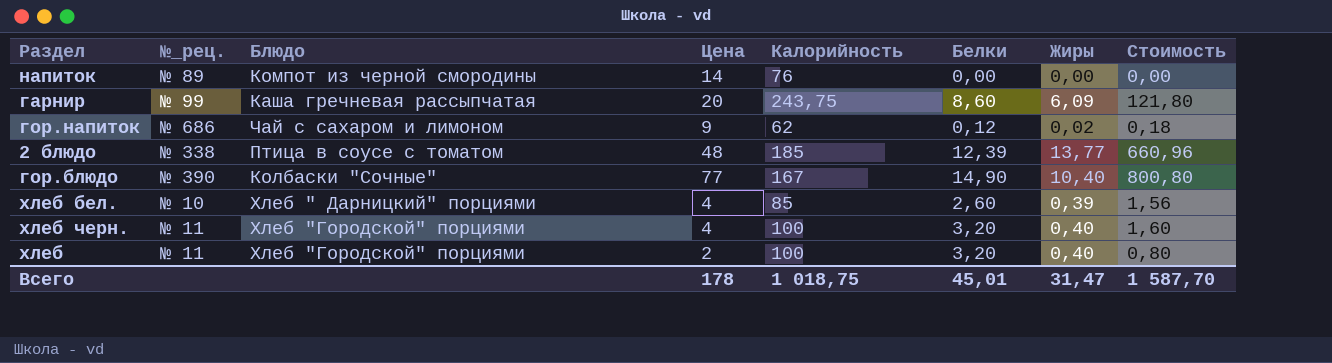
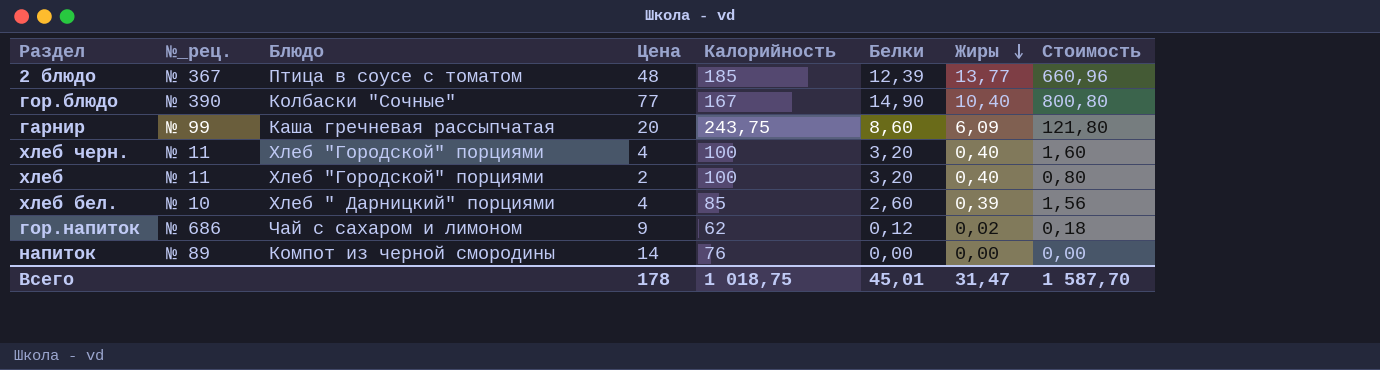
row order: none -> Жиры descending
2 блюдо | №_рец.: № 338 -> № 367

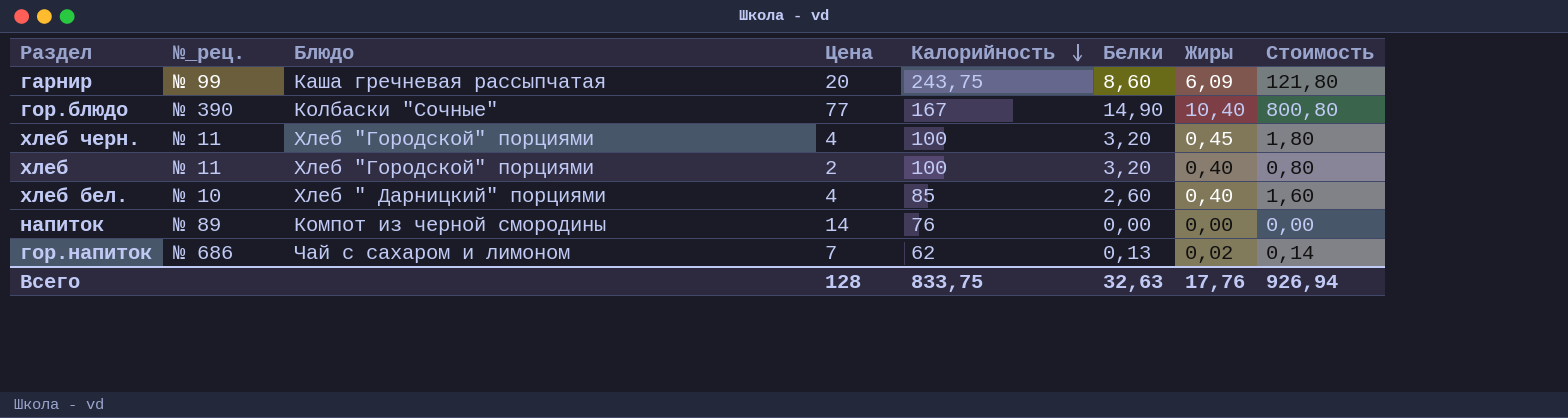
row order: Жиры descending -> Калорийность descending
row 2 блюдо: № 367 | Птица в соусе с томатом | 48 | 185 | 12,39 | 13,77 | 660,96 -> none
хлеб черн. | Жиры: 0,40 -> 0,45
хлеб черн. | Стоимость: 1,60 -> 1,80
хлеб бел. | Жиры: 0,39 -> 0,40
хлеб бел. | Стоимость: 1,56 -> 1,60
гор.напиток | Цена: 9 -> 7
гор.напиток | Белки: 0,12 -> 0,13
гор.напиток | Стоимость: 0,18 -> 0,14
Всего | Цена: 178 -> 128
Всего | Калорийность: 1 018,75 -> 833,75
Всего | Белки: 45,01 -> 32,63
Всего | Жиры: 31,47 -> 17,76
Всего | Стоимость: 1 587,70 -> 926,94

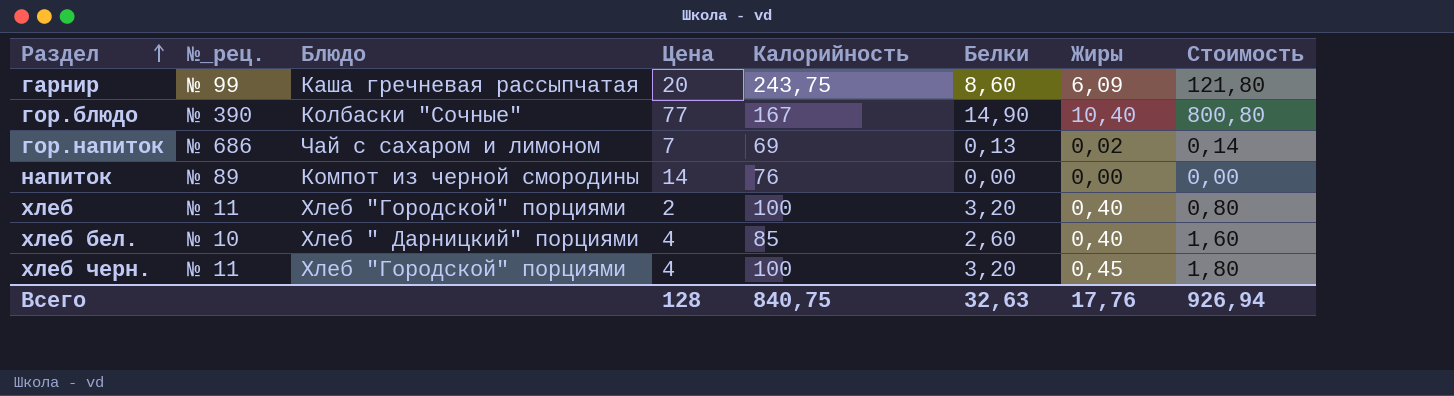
row order: Калорийность descending -> Раздел ascending
гор.напиток | Калорийность: 62 -> 69
Всего | Калорийность: 833,75 -> 840,75

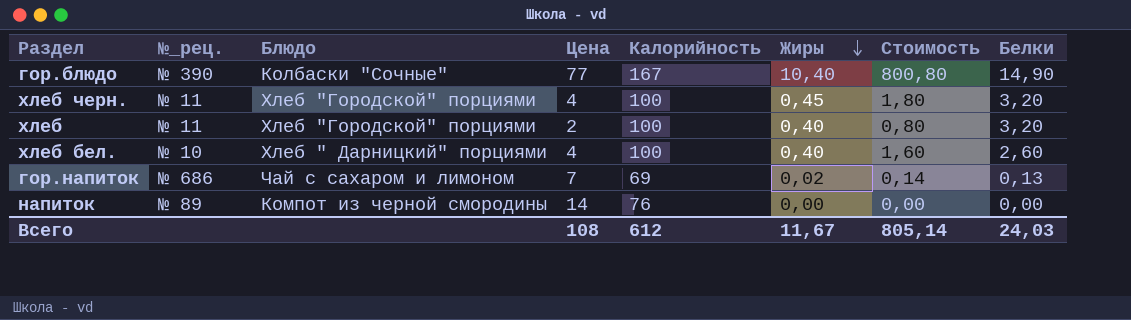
row order: Раздел ascending -> Жиры descending
column Белки | position: 6 -> 8
row гарнир: № 99 | Каша гречневая рассыпчатая | 20 | 243,75 | 8,60 | 6,09 | 121,80 -> none
хлеб бел. | Калорийность: 85 -> 100
Всего | Цена: 128 -> 108
Всего | Калорийность: 840,75 -> 612
Всего | Жиры: 17,76 -> 11,67
Всего | Стоимость: 926,94 -> 805,14
Всего | Белки: 32,63 -> 24,03

